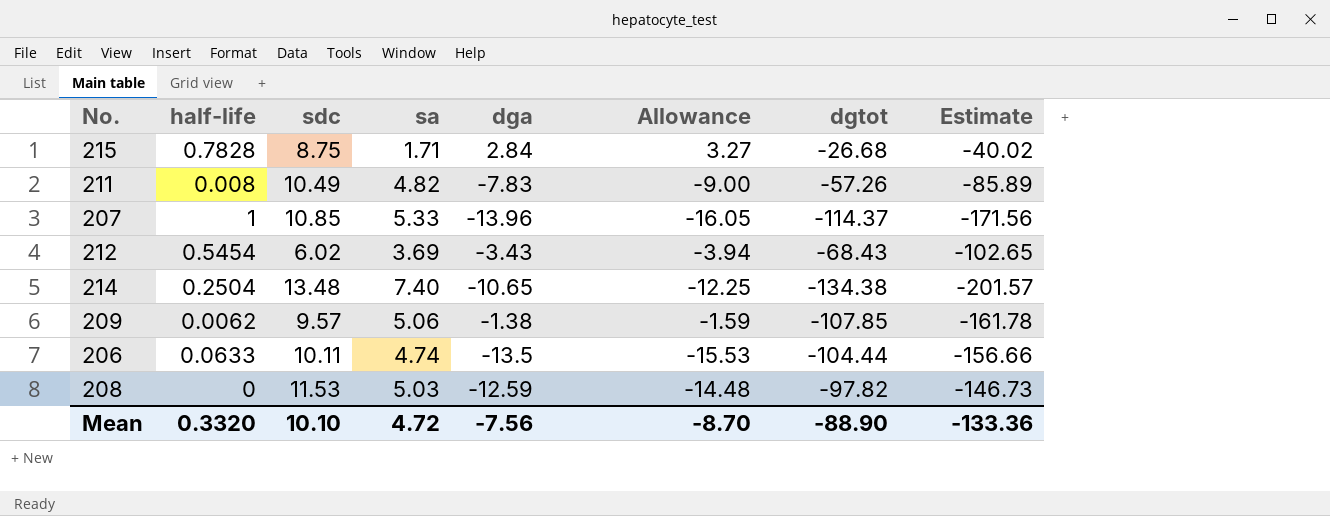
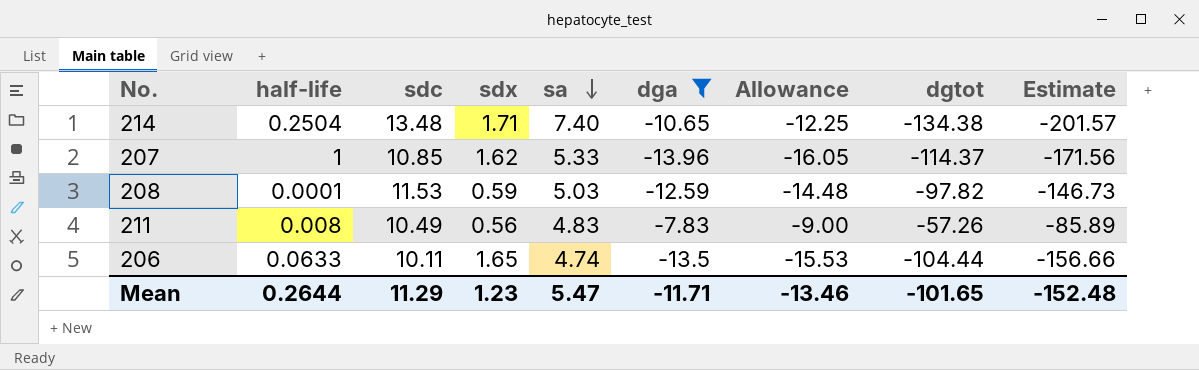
filter: none -> dga <= -7.83
row order: none -> sa descending
column sdx | position: none -> 4
208 | half-life: 0 -> 0.0001
211 | sa: 4.82 -> 4.83
Mean | half-life: 0.3320 -> 0.2644
Mean | sdc: 10.10 -> 11.29
Mean | sa: 4.72 -> 5.47
Mean | dga: -7.56 -> -11.71
Mean | Allowance: -8.70 -> -13.46
Mean | dgtot: -88.90 -> -101.65
Mean | Estimate: -133.36 -> -152.48

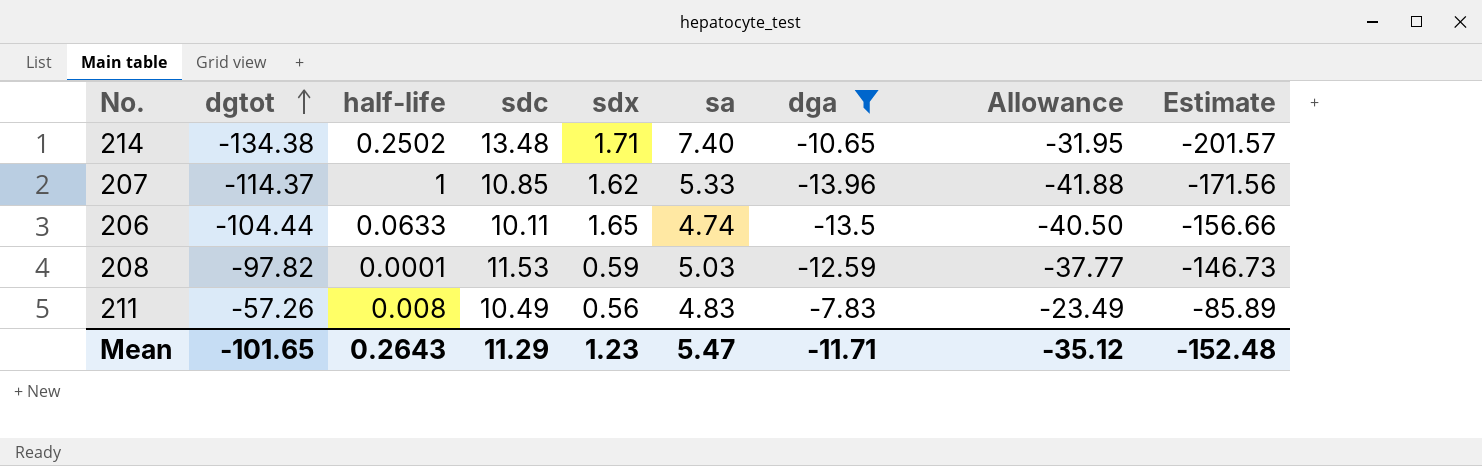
row order: sa descending -> dgtot ascending
column dgtot | position: 8 -> 2
column Allowance | formula: [dga] * 1.15 -> [dga] * 3
214 | half-life: 0.2504 -> 0.2502
Mean | half-life: 0.2644 -> 0.2643
Mean | Allowance: -13.46 -> -35.12

